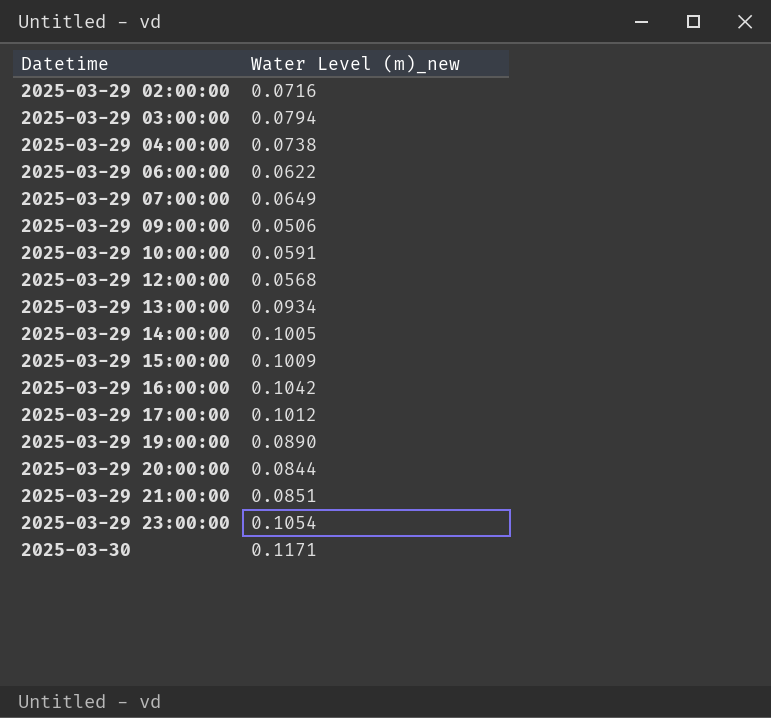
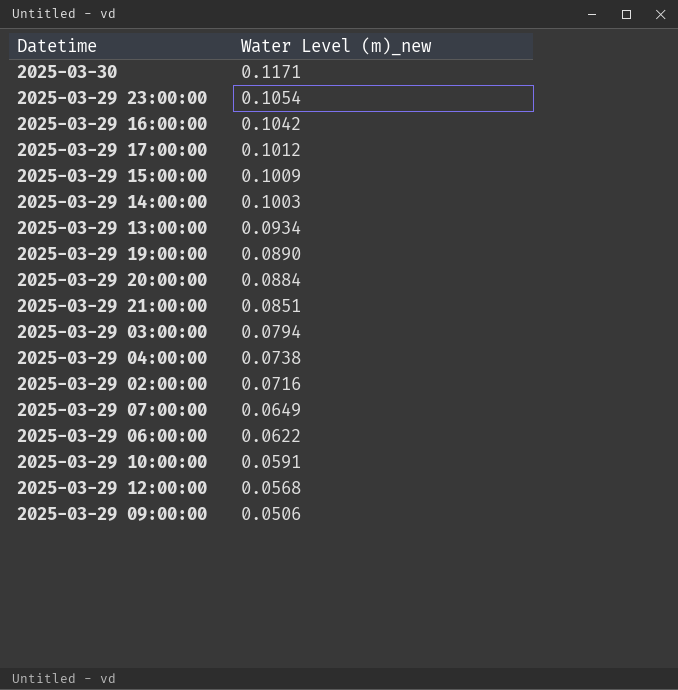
row order: Datetime ascending -> Water Level (m)_new descending
2025-03-29 14:00:00 | Water Level (m)_new: 0.1005 -> 0.1003
2025-03-29 20:00:00 | Water Level (m)_new: 0.0844 -> 0.0884

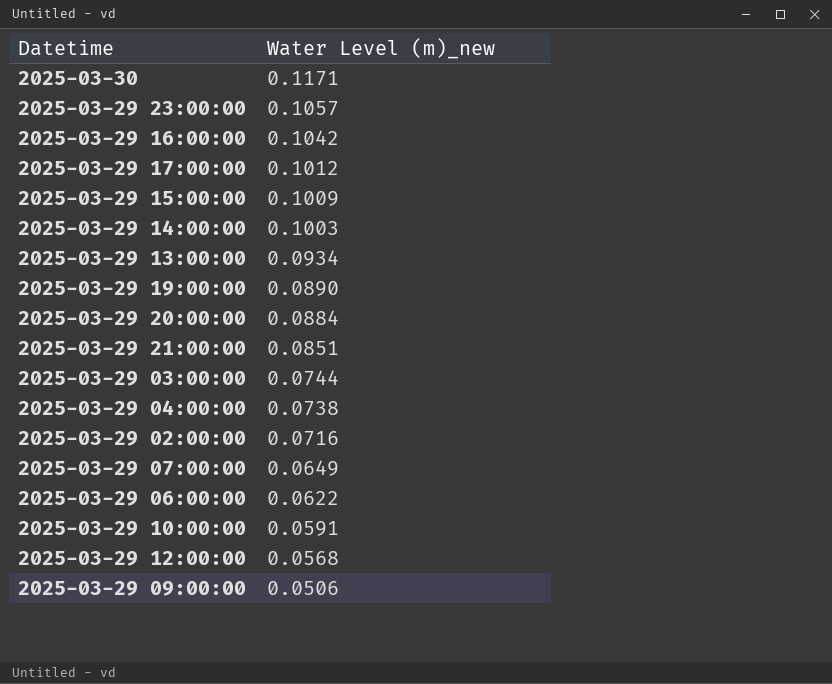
2025-03-29 23:00:00 | Water Level (m)_new: 0.1054 -> 0.1057
2025-03-29 03:00:00 | Water Level (m)_new: 0.0794 -> 0.0744

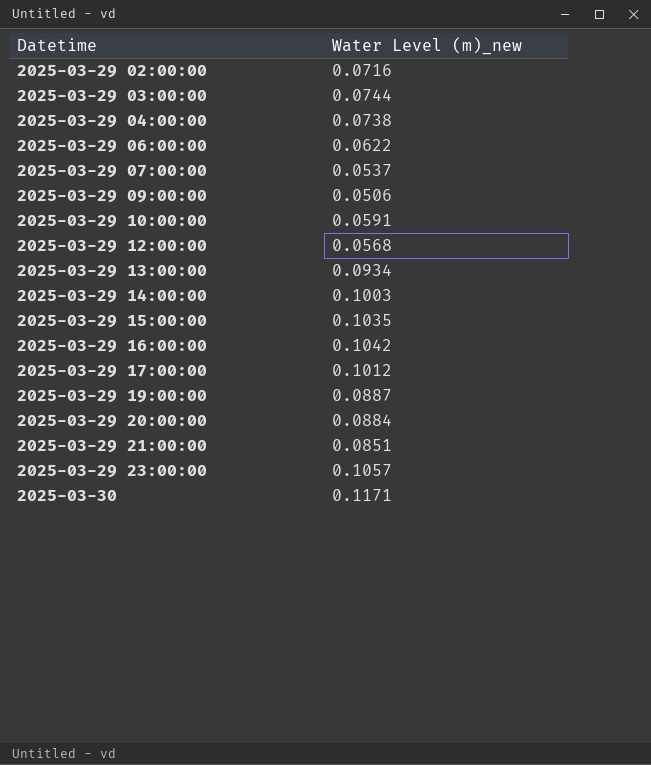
row order: Water Level (m)_new descending -> Datetime ascending
2025-03-29 07:00:00 | Water Level (m)_new: 0.0649 -> 0.0537
2025-03-29 15:00:00 | Water Level (m)_new: 0.1009 -> 0.1035
2025-03-29 19:00:00 | Water Level (m)_new: 0.0890 -> 0.0887

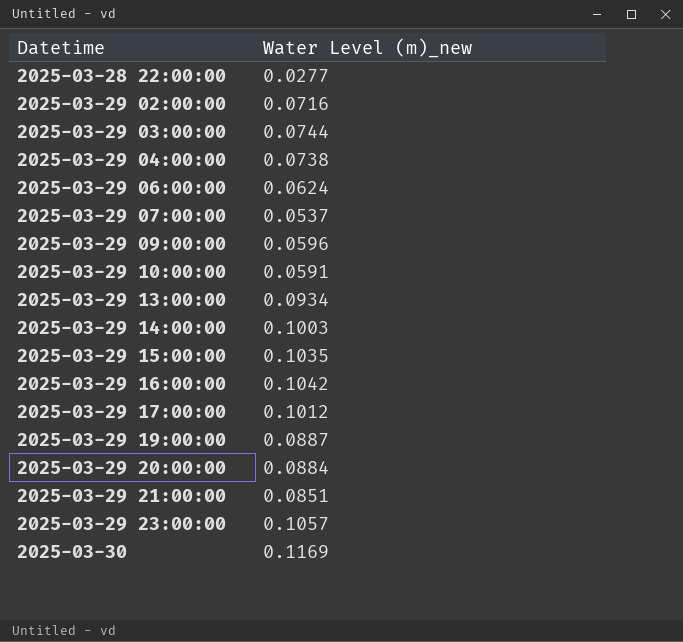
row 2025-03-29 12:00:00: 0.0568 -> none
row 2025-03-28 22:00:00: none -> 0.0277
2025-03-29 06:00:00 | Water Level (m)_new: 0.0622 -> 0.0624
2025-03-29 09:00:00 | Water Level (m)_new: 0.0506 -> 0.0596
2025-03-30 | Water Level (m)_new: 0.1171 -> 0.1169

